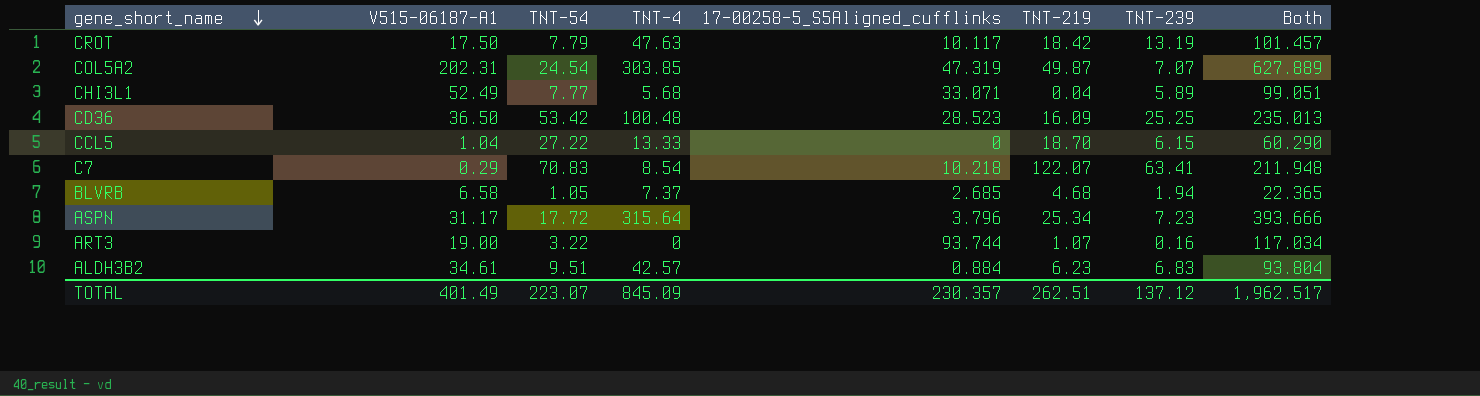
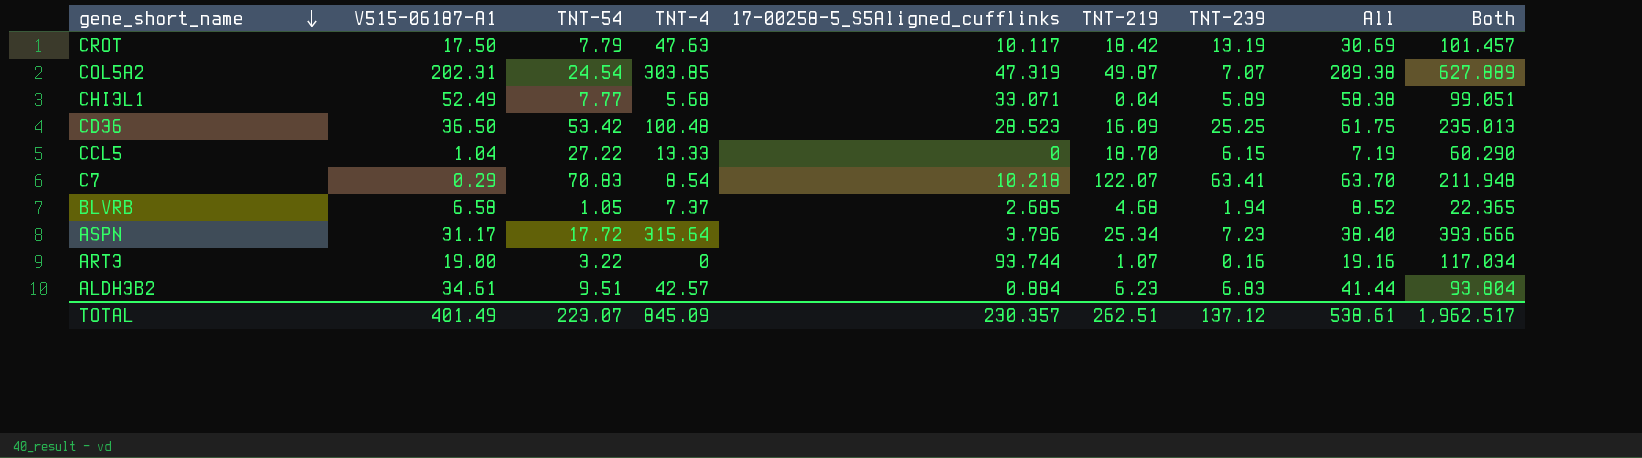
column All | formula: none -> [V515-06187-A1] + [TNT-239]

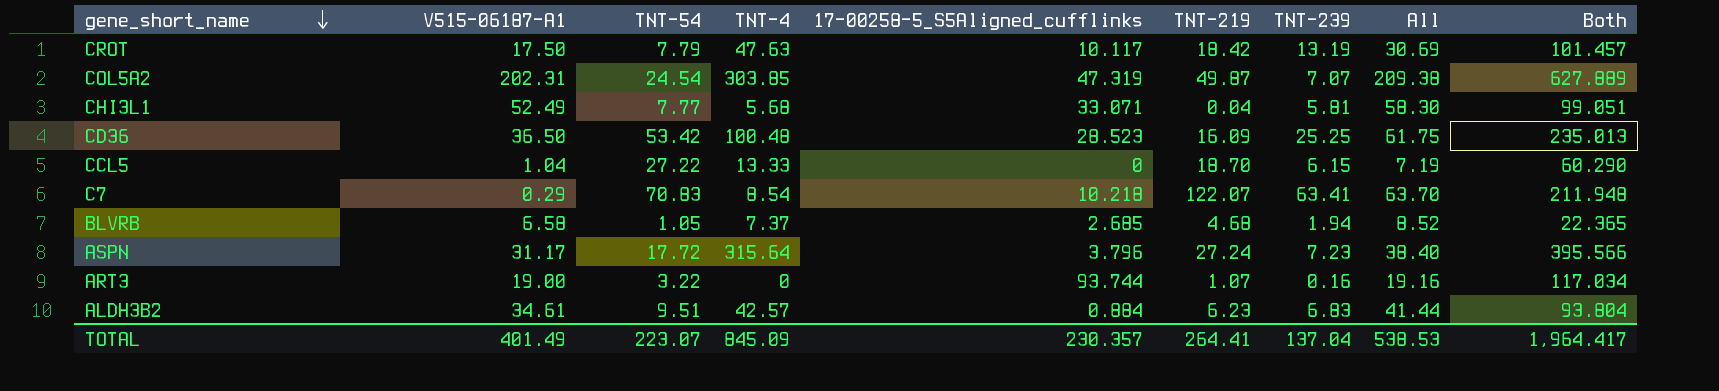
CHI3L1 | TNT-239: 5.89 -> 5.81
CHI3L1 | All: 58.38 -> 58.30
ASPN | TNT-219: 25.34 -> 27.24
ASPN | Both: 393.666 -> 395.566
TOTAL | TNT-219: 262.51 -> 264.41
TOTAL | TNT-239: 137.12 -> 137.04
TOTAL | All: 538.61 -> 538.53
TOTAL | Both: 1,962.517 -> 1,964.417

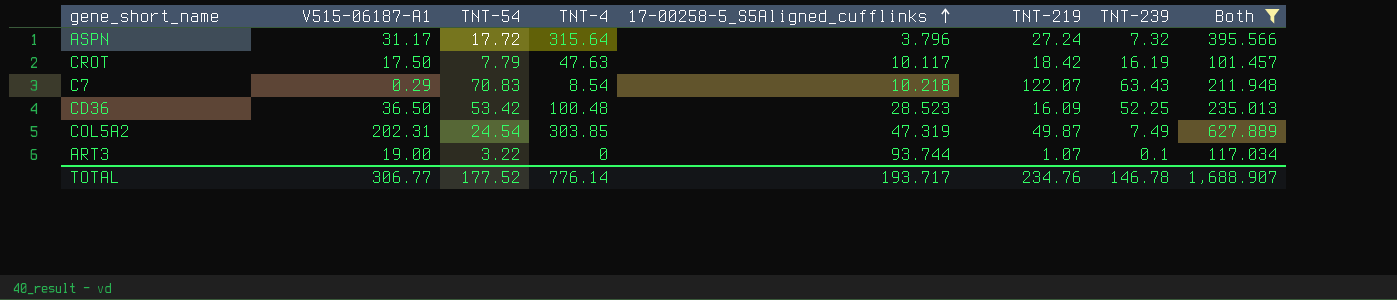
filter: none -> Both >= 101.457
row order: gene_short_name descending -> 17-00258-5_S5Aligned_cufflinks ascending
column All | formula: [V515-06187-A1] + [TNT-239] -> none
ASPN | TNT-239: 7.23 -> 7.32
CROT | TNT-239: 13.19 -> 16.19
C7 | TNT-239: 63.41 -> 63.43
CD36 | TNT-239: 25.25 -> 52.25
COL5A2 | TNT-239: 7.07 -> 7.49
ART3 | TNT-239: 0.16 -> 0.1
TOTAL | V515-06187-A1: 401.49 -> 306.77
TOTAL | TNT-54: 223.07 -> 177.52
TOTAL | TNT-4: 845.09 -> 776.14
TOTAL | 17-00258-5_S5Aligned_cufflinks: 230.357 -> 193.717
TOTAL | TNT-219: 264.41 -> 234.76
TOTAL | TNT-239: 137.04 -> 146.78
TOTAL | Both: 1,964.417 -> 1,688.907

